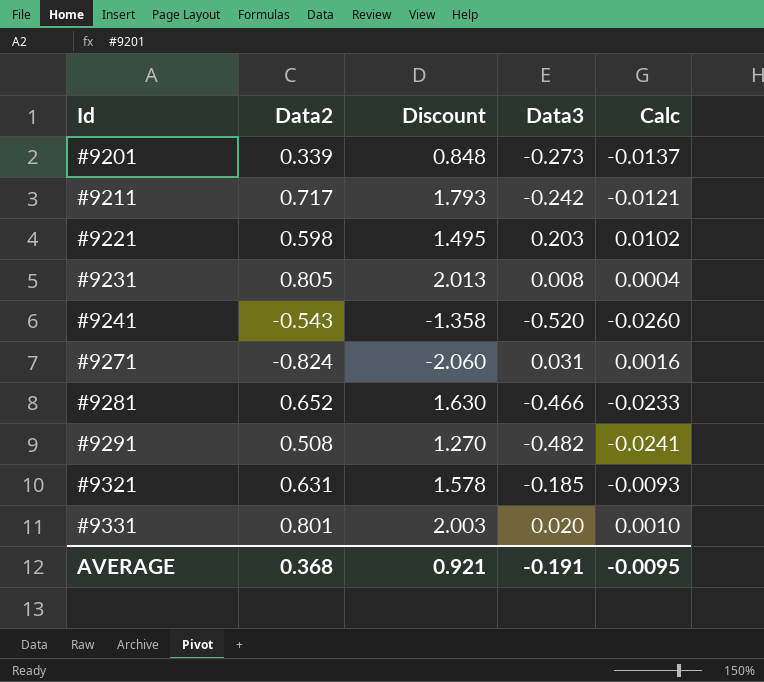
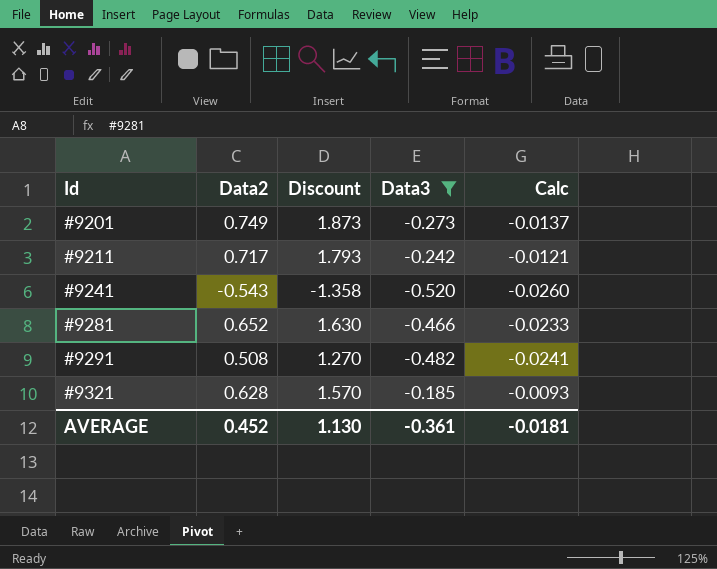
filter: none -> Data3 <= -0.185
#9201 | Data2: 0.339 -> 0.749
#9201 | Discount: 0.848 -> 1.873
#9321 | Data2: 0.631 -> 0.628
#9321 | Discount: 1.578 -> 1.570
AVERAGE | Data2: 0.368 -> 0.452
AVERAGE | Discount: 0.921 -> 1.130
AVERAGE | Data3: -0.191 -> -0.361
AVERAGE | Calc: -0.0095 -> -0.0181

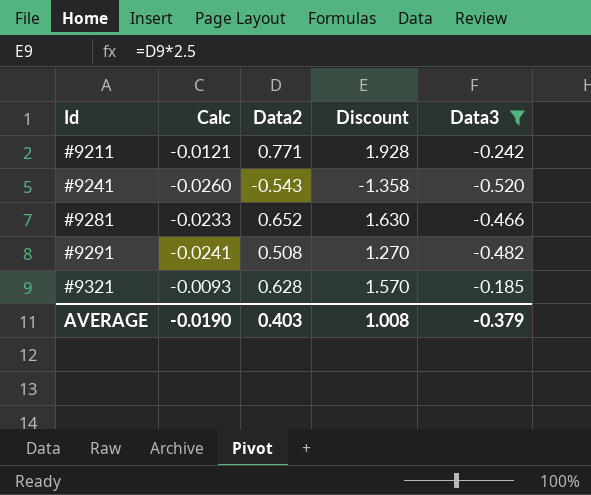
column Calc | position: 5 -> 2
row #9201: 0.749 | 1.873 | -0.273 | -0.0137 -> none
#9211 | Data2: 0.717 -> 0.771
#9211 | Discount: 1.793 -> 1.928
AVERAGE | Calc: -0.0181 -> -0.0190
AVERAGE | Data2: 0.452 -> 0.403
AVERAGE | Discount: 1.130 -> 1.008
AVERAGE | Data3: -0.361 -> -0.379

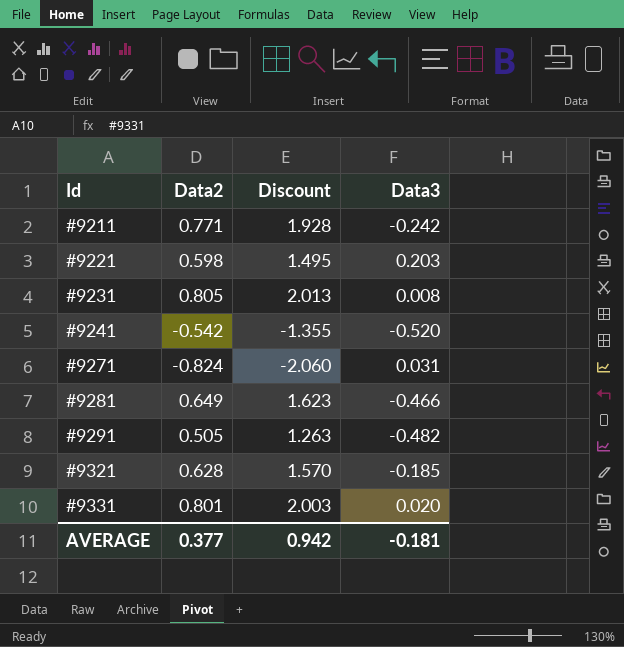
filter: Data3 <= -0.185 -> none
column Calc | formula: [Data3] * 0.05 -> none
#9241 | Data2: -0.543 -> -0.542
#9241 | Discount: -1.358 -> -1.355
#9281 | Data2: 0.652 -> 0.649
#9281 | Discount: 1.630 -> 1.623
#9291 | Data2: 0.508 -> 0.505
#9291 | Discount: 1.270 -> 1.263
AVERAGE | Data2: 0.403 -> 0.377
AVERAGE | Discount: 1.008 -> 0.942
AVERAGE | Data3: -0.379 -> -0.181

